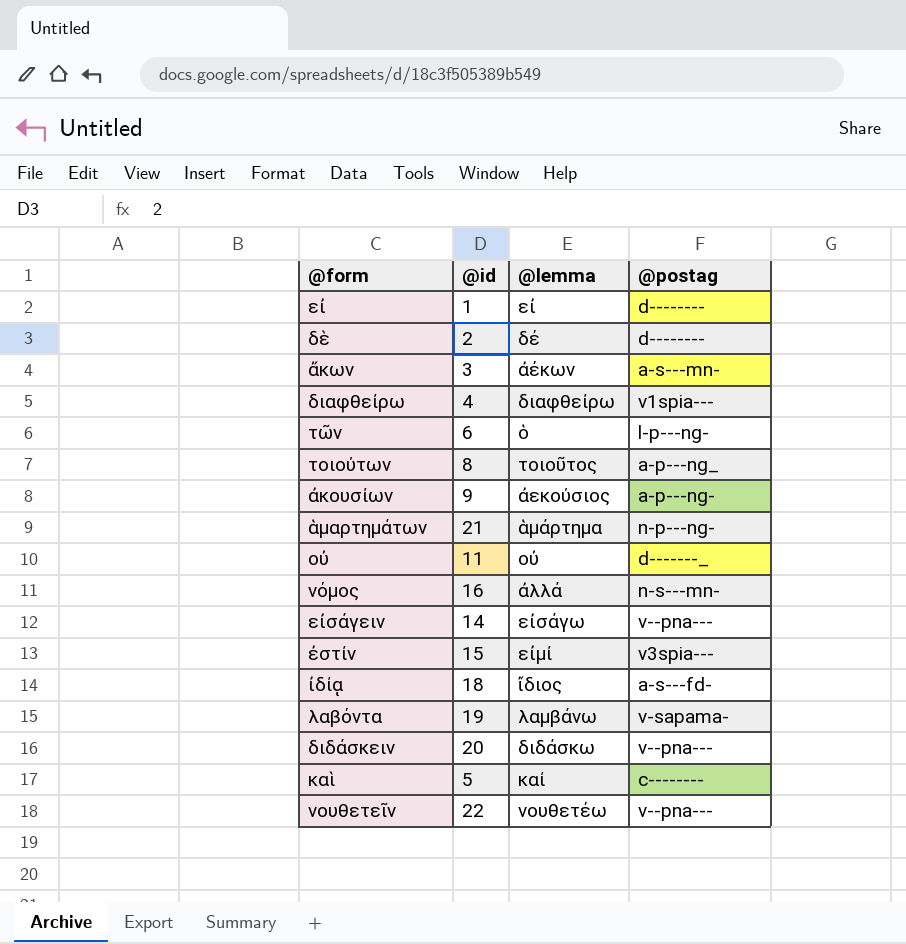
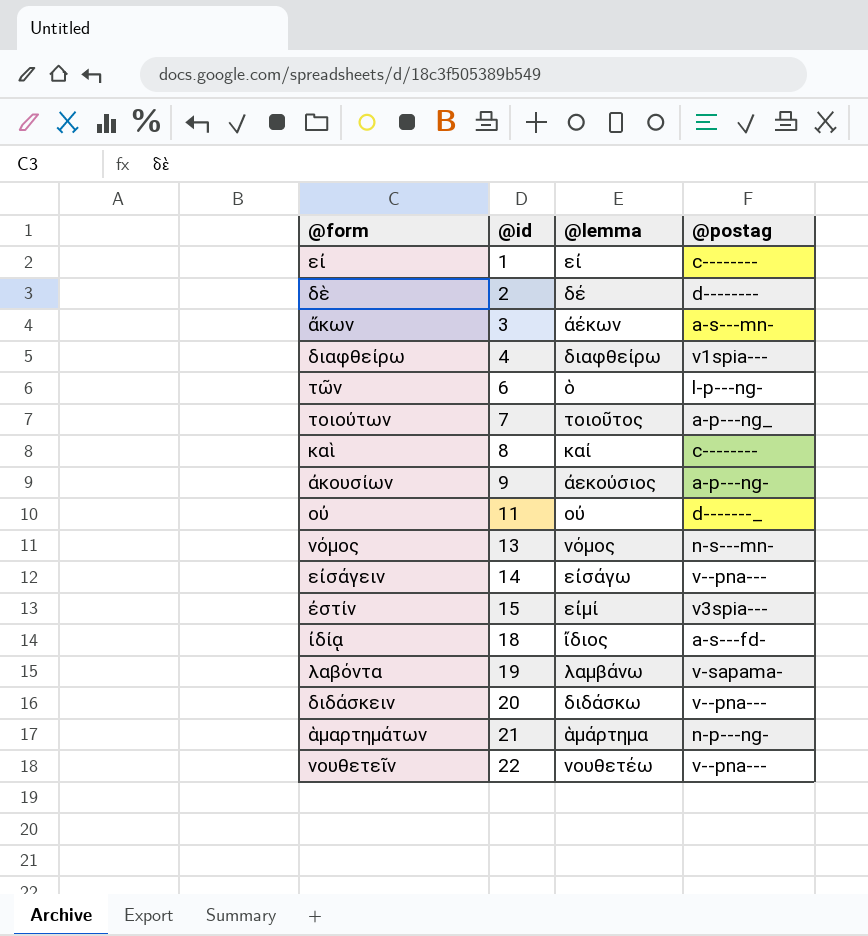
row order: none -> @id ascending
εἰ | @postag: d-------- -> c--------
τοιούτων | @id: 8 -> 7
καὶ | @id: 5 -> 8
νόμος | @id: 16 -> 13
νόμος | @lemma: ἀλλά -> νόμος

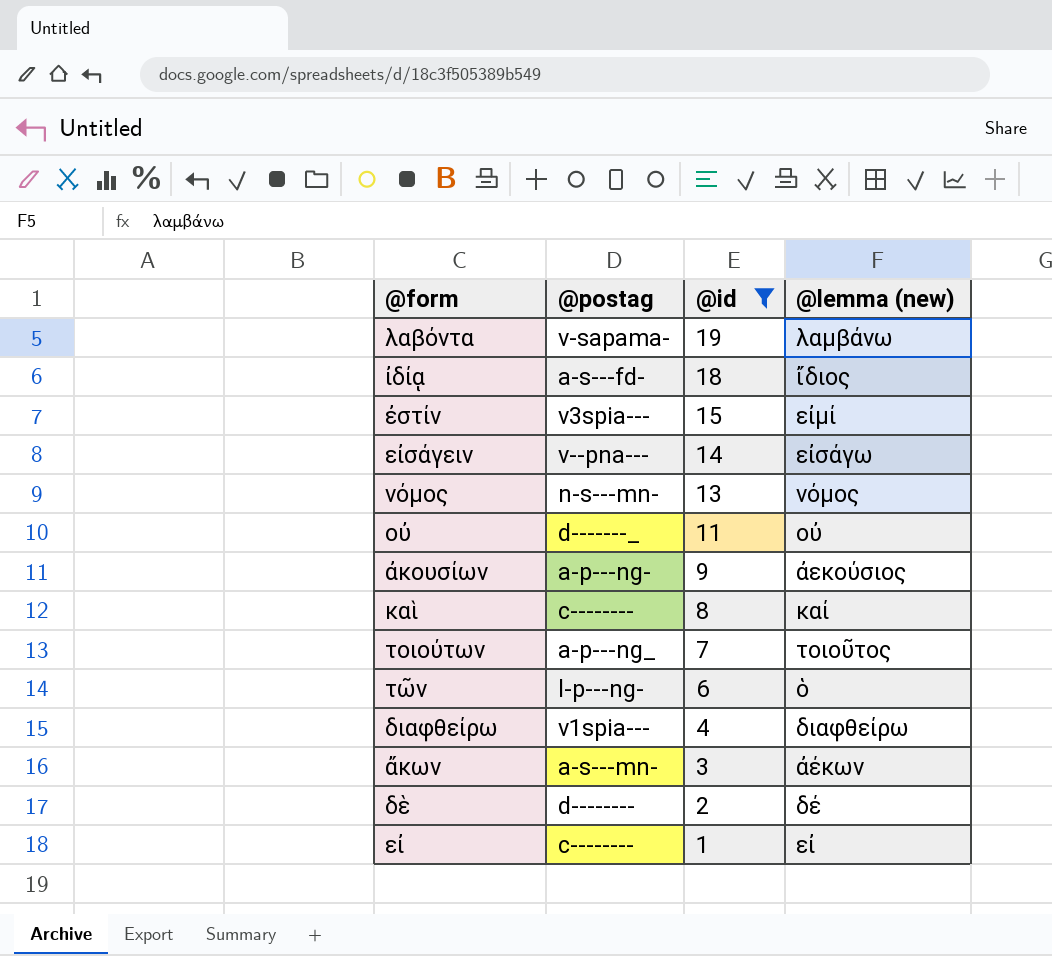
filter: none -> @id <= 19
row order: @id ascending -> @id descending
column @postag | position: 4 -> 2
column name: @lemma -> @lemma (new)

